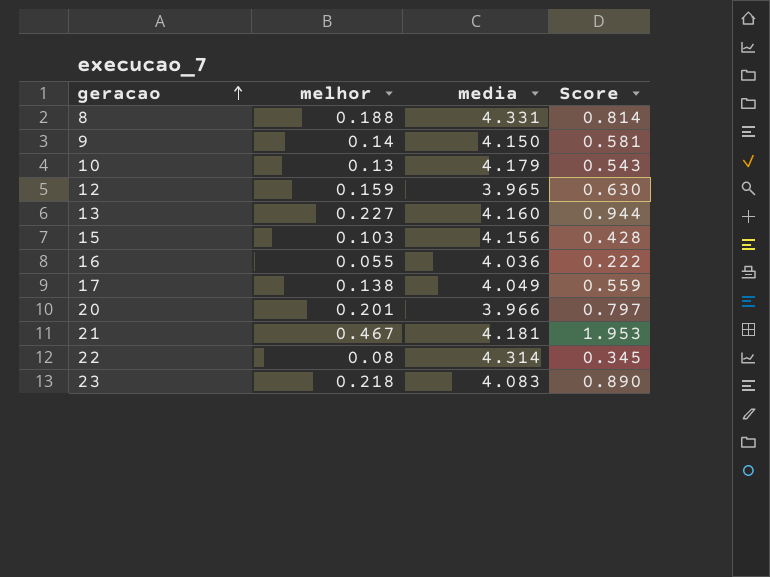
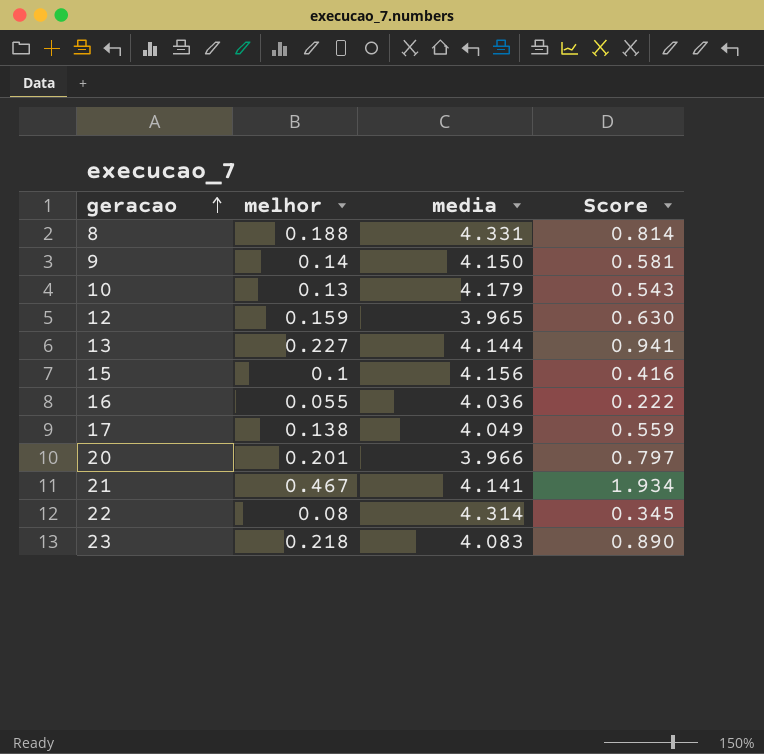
13 | media: 4.160 -> 4.144
13 | Score: 0.944 -> 0.941
15 | melhor: 0.103 -> 0.1
15 | Score: 0.428 -> 0.416
21 | media: 4.181 -> 4.141
21 | Score: 1.953 -> 1.934

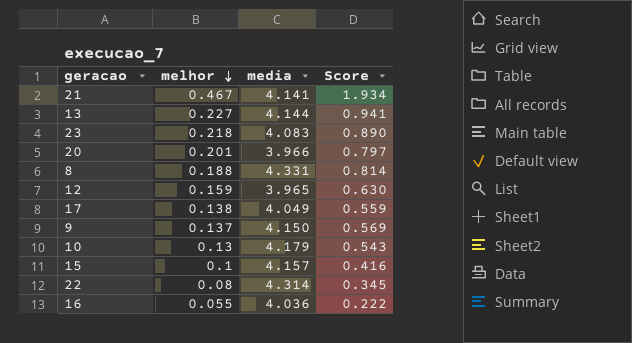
row order: geracao ascending -> melhor descending
9 | melhor: 0.14 -> 0.137
9 | Score: 0.581 -> 0.569
15 | media: 4.156 -> 4.157

